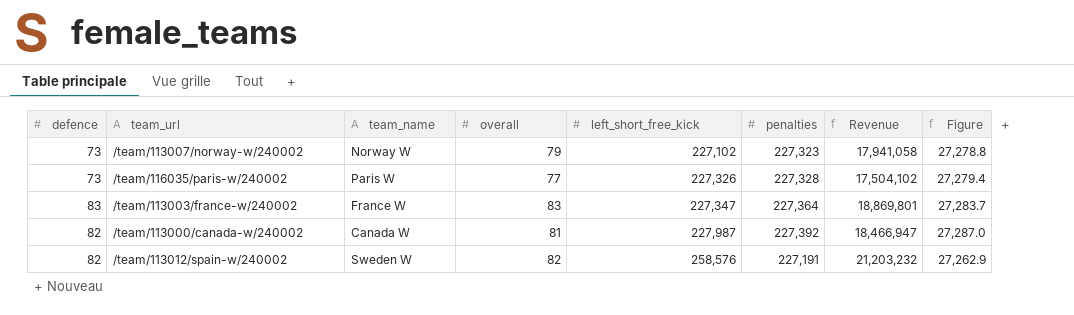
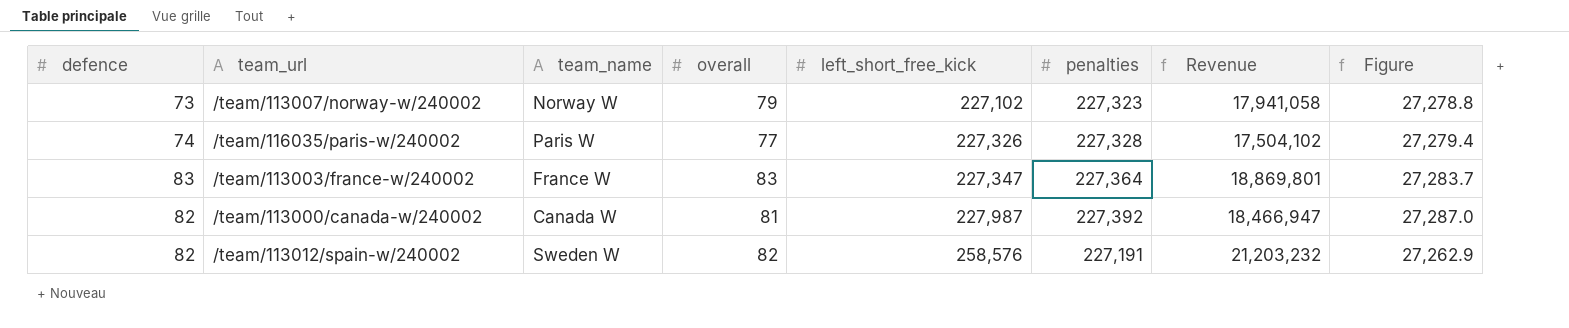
/team/116035/paris-w/240002 | defence: 73 -> 74

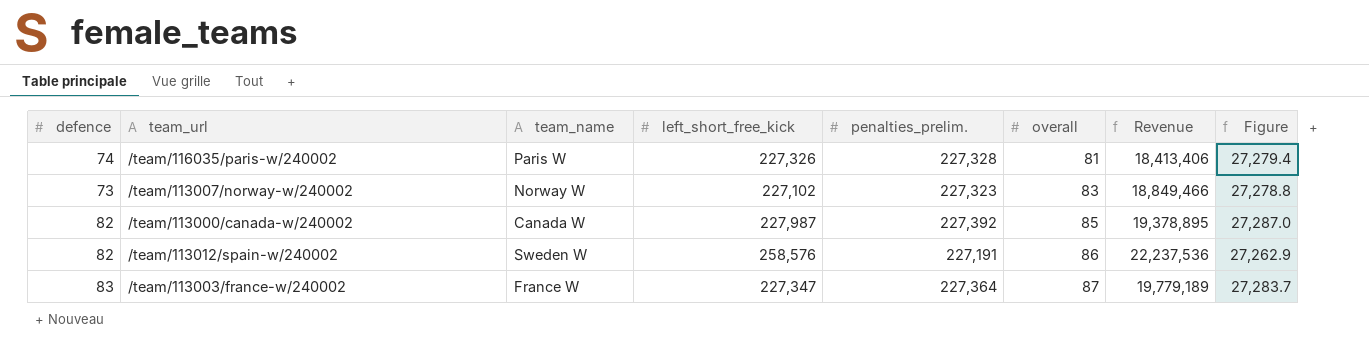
row order: left_short_free_kick ascending -> overall ascending
column name: penalties -> penalties_prelim.
column overall | position: 4 -> 6
/team/116035/paris-w/240002 | overall: 77 -> 81
/team/116035/paris-w/240002 | Revenue: 17,504,102 -> 18,413,406
/team/113007/norway-w/240002 | overall: 79 -> 83
/team/113007/norway-w/240002 | Revenue: 17,941,058 -> 18,849,466
/team/113000/canada-w/240002 | overall: 81 -> 85
/team/113000/canada-w/240002 | Revenue: 18,466,947 -> 19,378,895
/team/113012/spain-w/240002 | overall: 82 -> 86
/team/113012/spain-w/240002 | Revenue: 21,203,232 -> 22,237,536
/team/113003/france-w/240002 | overall: 83 -> 87
/team/113003/france-w/240002 | Revenue: 18,869,801 -> 19,779,189

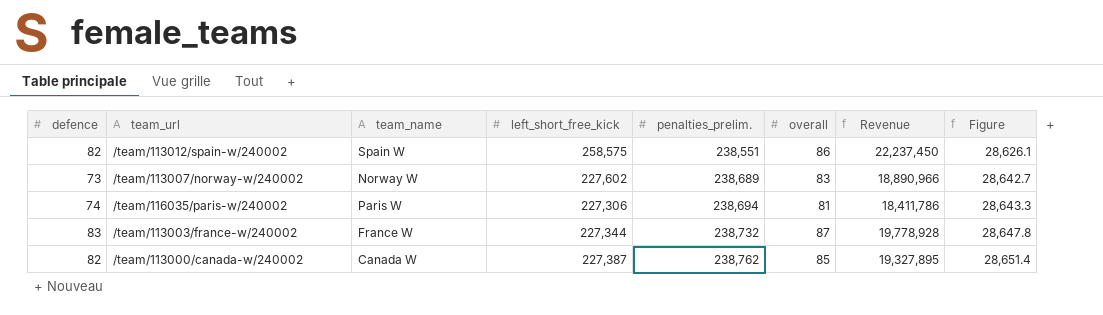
row order: overall ascending -> penalties_prelim. ascending
/team/113012/spain-w/240002 | team_name: Sweden W -> Spain W
/team/113012/spain-w/240002 | left_short_free_kick: 258,576 -> 258,575
/team/113012/spain-w/240002 | penalties_prelim.: 227,191 -> 238,551
/team/113012/spain-w/240002 | Revenue: 22,237,536 -> 22,237,450
/team/113012/spain-w/240002 | Figure: 27,262.9 -> 28,626.1
/team/113007/norway-w/240002 | left_short_free_kick: 227,102 -> 227,602
/team/113007/norway-w/240002 | penalties_prelim.: 227,323 -> 238,689
/team/113007/norway-w/240002 | Revenue: 18,849,466 -> 18,890,966
/team/113007/norway-w/240002 | Figure: 27,278.8 -> 28,642.7
/team/116035/paris-w/240002 | left_short_free_kick: 227,326 -> 227,306
/team/116035/paris-w/240002 | penalties_prelim.: 227,328 -> 238,694
/team/116035/paris-w/240002 | Revenue: 18,413,406 -> 18,411,786
/team/116035/paris-w/240002 | Figure: 27,279.4 -> 28,643.3
/team/113003/france-w/240002 | left_short_free_kick: 227,347 -> 227,344
/team/113003/france-w/240002 | penalties_prelim.: 227,364 -> 238,732
/team/113003/france-w/240002 | Revenue: 19,779,189 -> 19,778,928
/team/113003/france-w/240002 | Figure: 27,283.7 -> 28,647.8
/team/113000/canada-w/240002 | left_short_free_kick: 227,987 -> 227,387
/team/113000/canada-w/240002 | penalties_prelim.: 227,392 -> 238,762
/team/113000/canada-w/240002 | Revenue: 19,378,895 -> 19,327,895
/team/113000/canada-w/240002 | Figure: 27,287.0 -> 28,651.4

